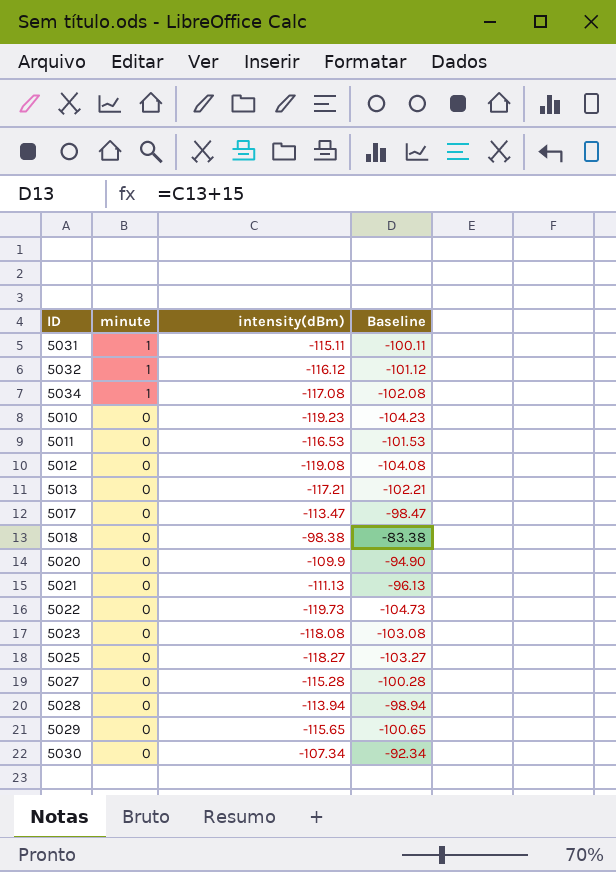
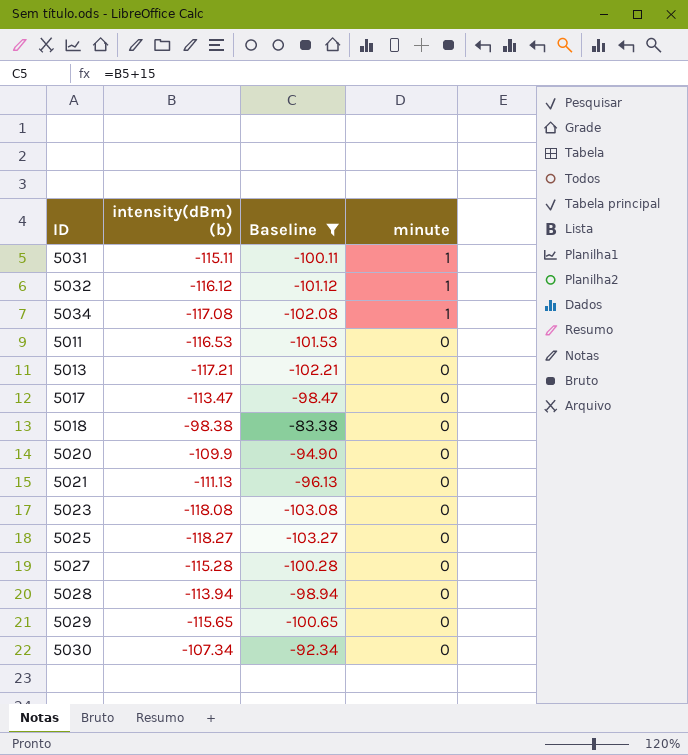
filter: none -> Baseline >= -103.27
column name: intensity(dBm) -> intensity(dBm) (b)
column minute | position: 2 -> 4

